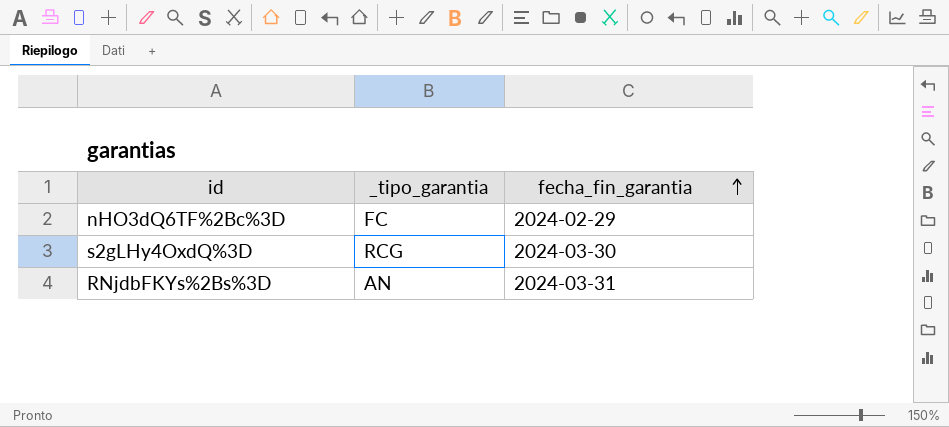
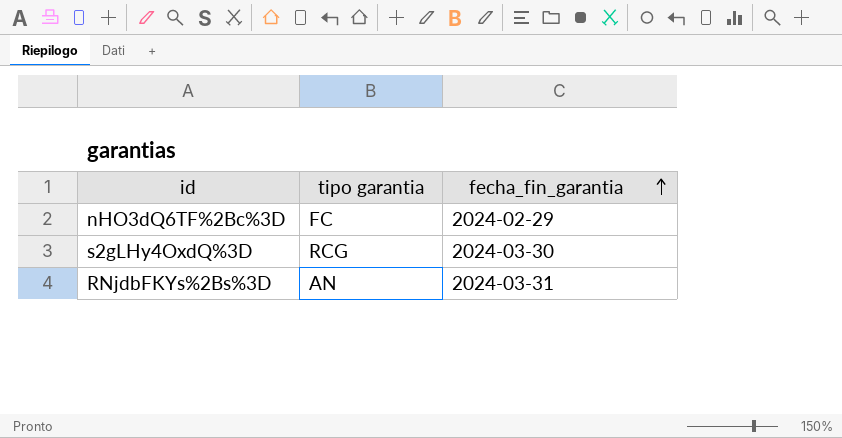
column name: _tipo_garantia -> tipo garantia

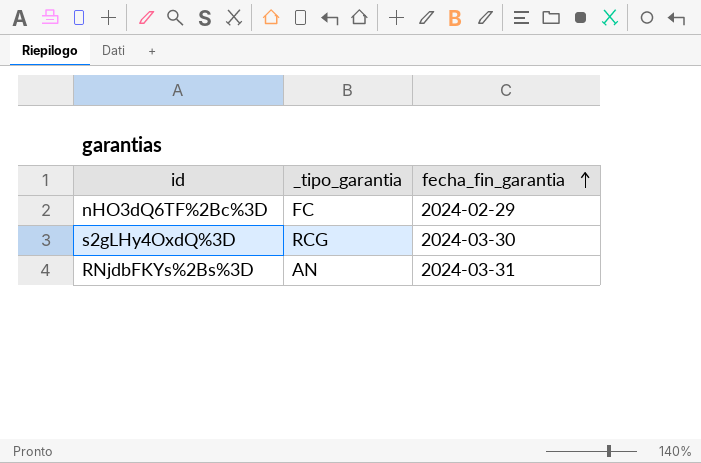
column name: tipo garantia -> _tipo_garantia

